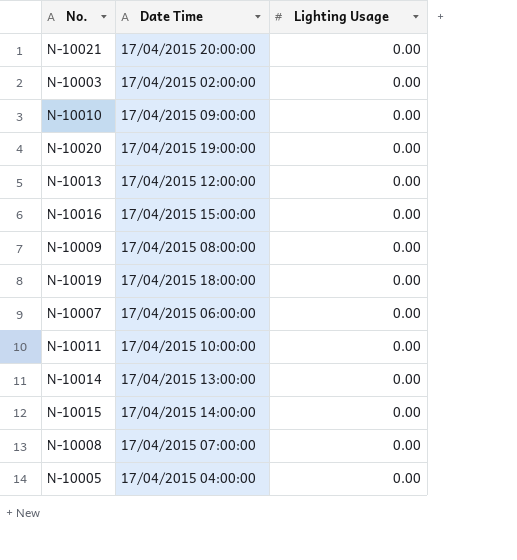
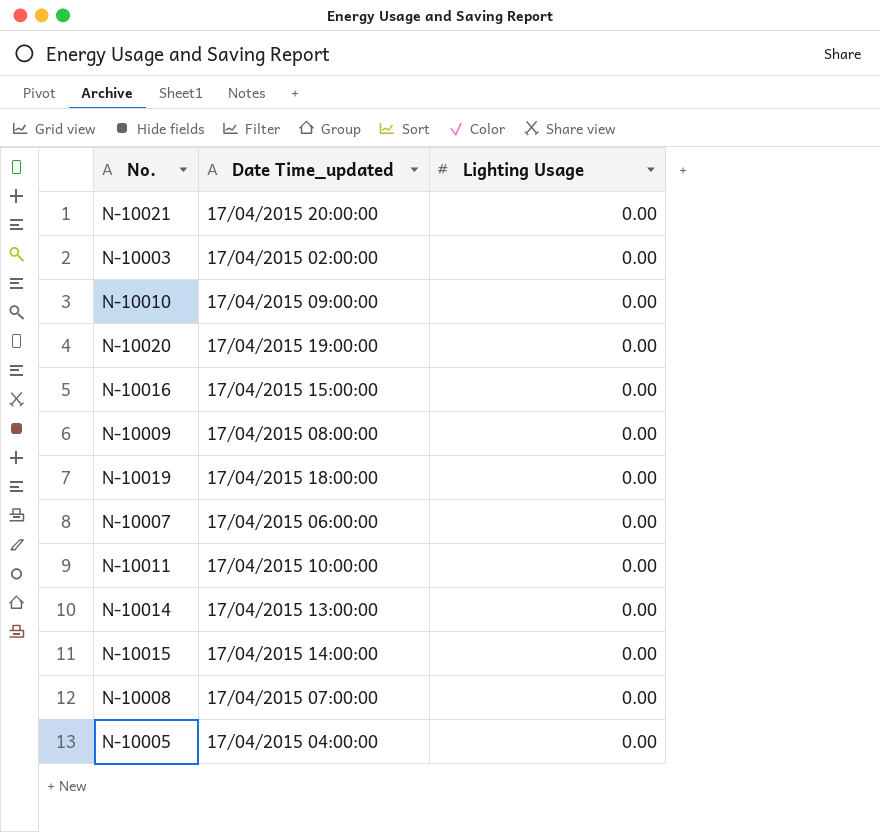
column name: Date Time -> Date Time_updated
row N-10013: 17/04/2015 12:00:00 | 0.00 -> none

